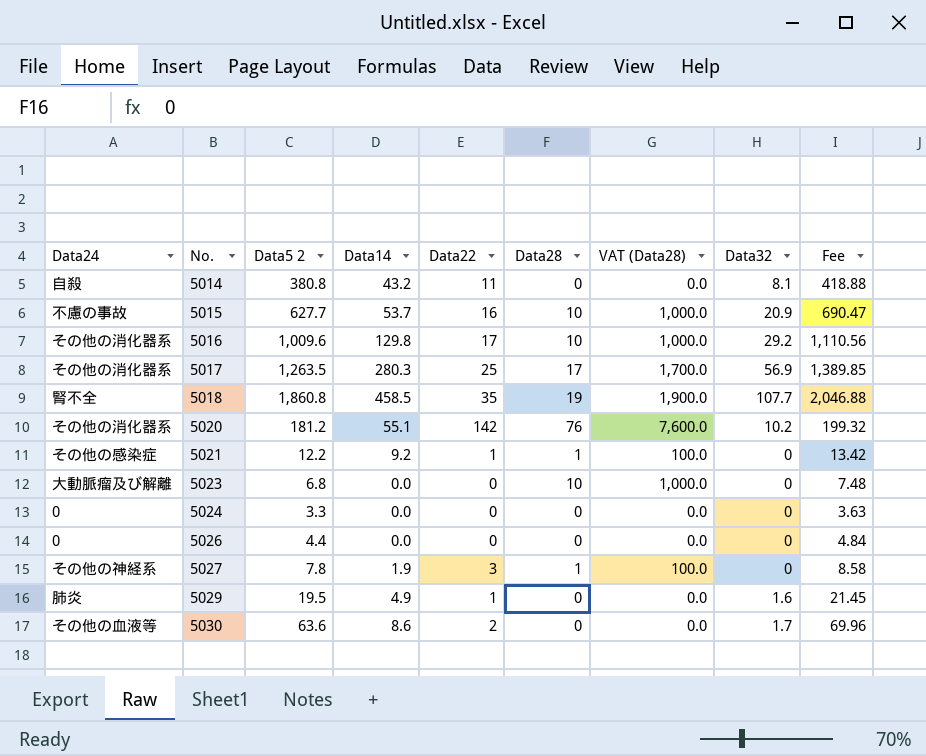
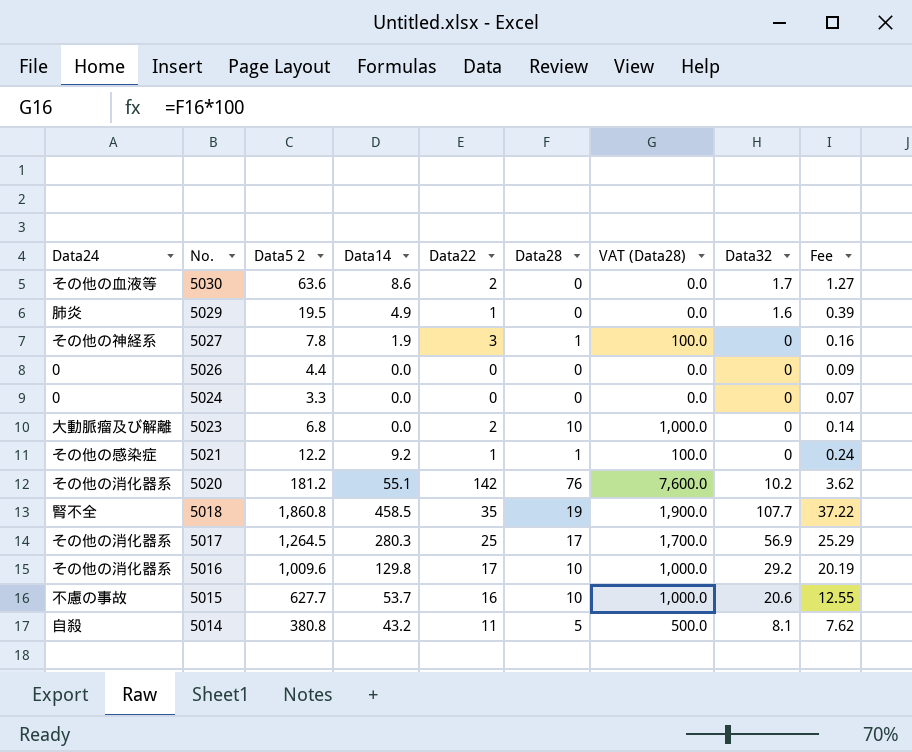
row order: No. ascending -> No. descending
column Fee | formula: [Data5 2] * 1.1 -> [Data5 2] * 0.02
5023 | Data22: 0 -> 2
5017 | Data5 2: 1,263.5 -> 1,264.5
5015 | Data32: 20.9 -> 20.6
5014 | Data28: 0 -> 5
5014 | VAT (Data28): 0.0 -> 500.0

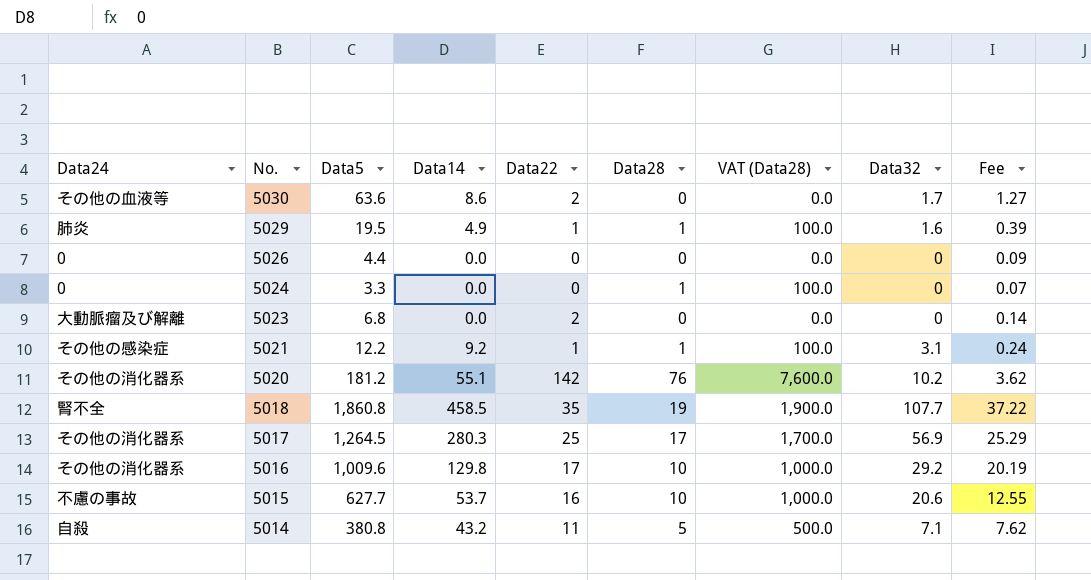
column name: Data5 2 -> Data5
row 5027: その他の神経系 | 7.8 | 1.9 | 3 | 1 | 100.0 | 0 | 0.16 -> none
5029 | Data28: 0 -> 1
5029 | VAT (Data28): 0.0 -> 100.0
5024 | Data28: 0 -> 1
5024 | VAT (Data28): 0.0 -> 100.0
5023 | Data28: 10 -> 0
5023 | VAT (Data28): 1,000.0 -> 0.0
5021 | Data32: 0 -> 3.1
5014 | Data32: 8.1 -> 7.1

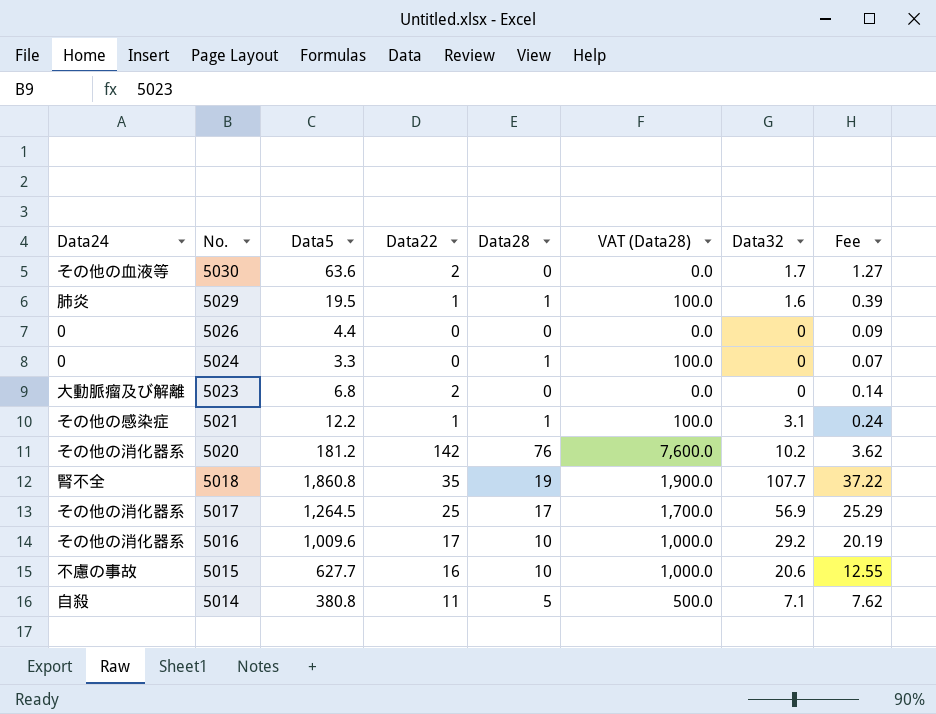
column Data14 | position: 4 -> none

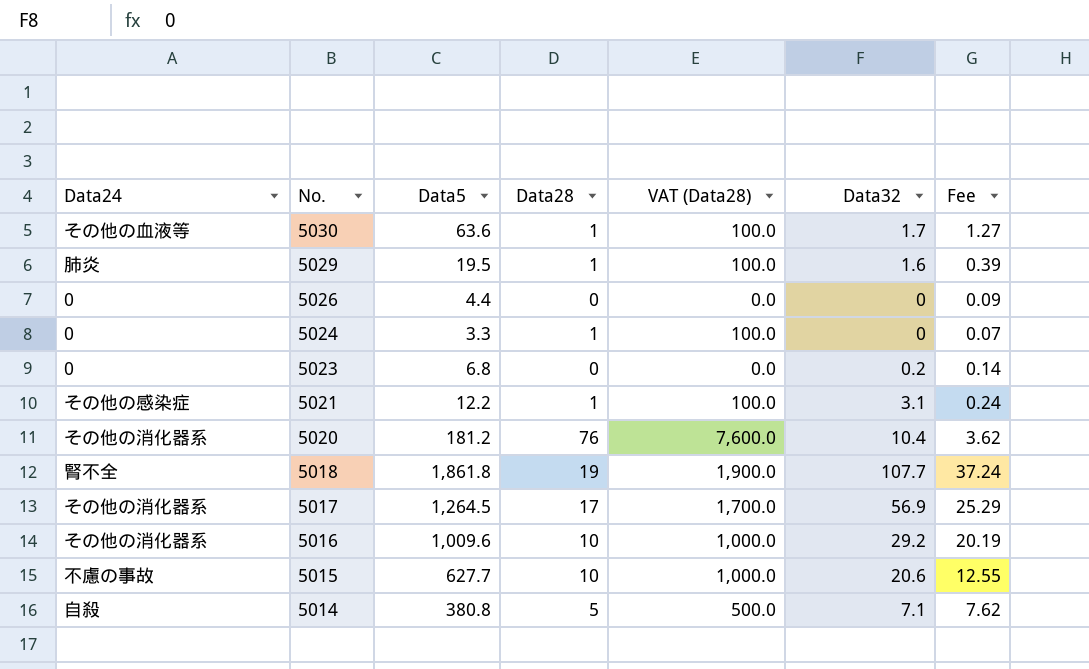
column Data22 | position: 4 -> none
5030 | Data28: 0 -> 1
5030 | VAT (Data28): 0.0 -> 100.0
5023 | Data24: 大動脈瘤及び解離 -> 0
5023 | Data32: 0 -> 0.2
5020 | Data32: 10.2 -> 10.4
5018 | Data5: 1,860.8 -> 1,861.8
5018 | Fee: 37.22 -> 37.24

